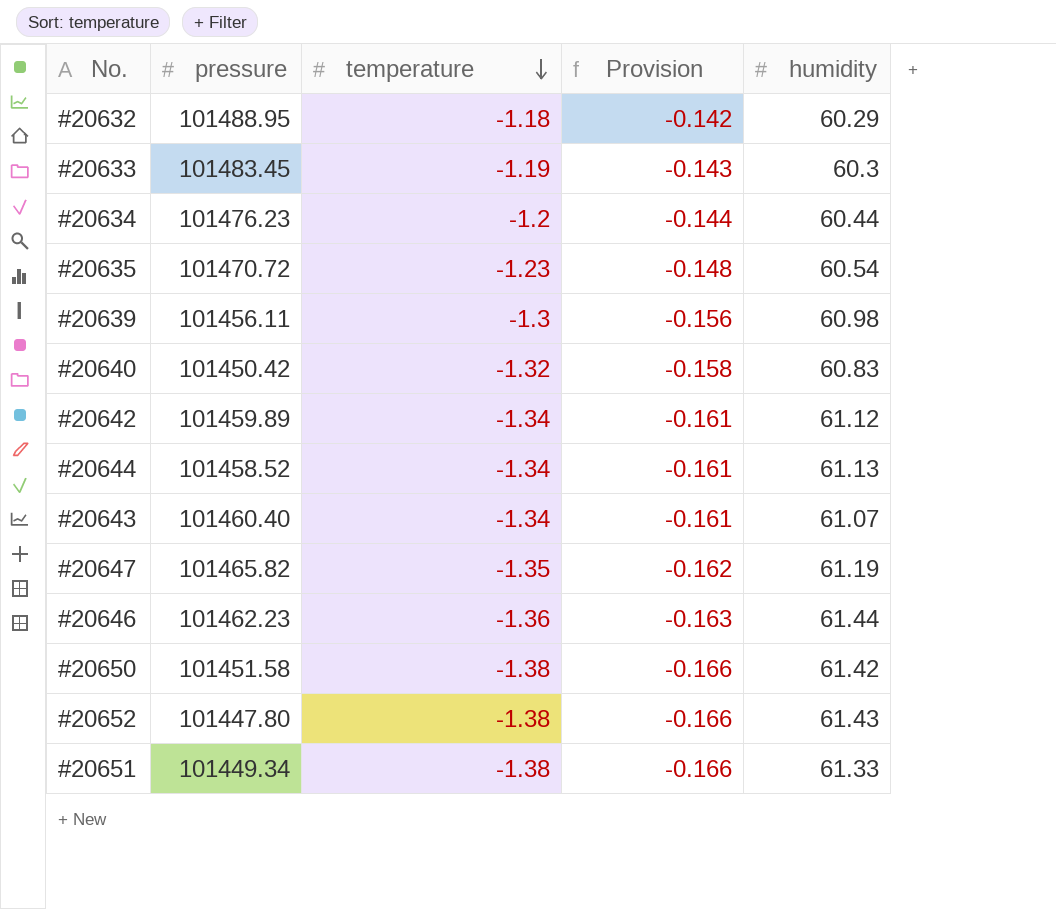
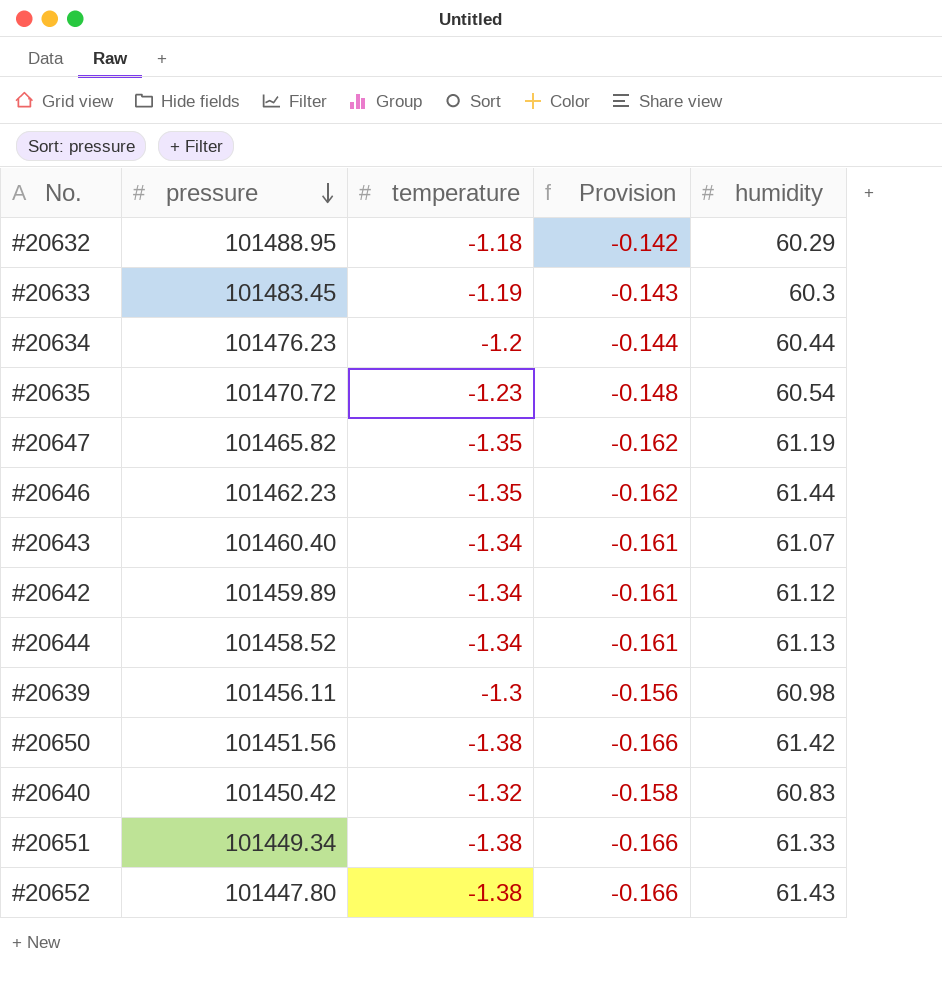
row order: temperature descending -> pressure descending
#20646 | temperature: -1.36 -> -1.35
#20646 | Provision: -0.163 -> -0.162
#20650 | pressure: 101451.58 -> 101451.56

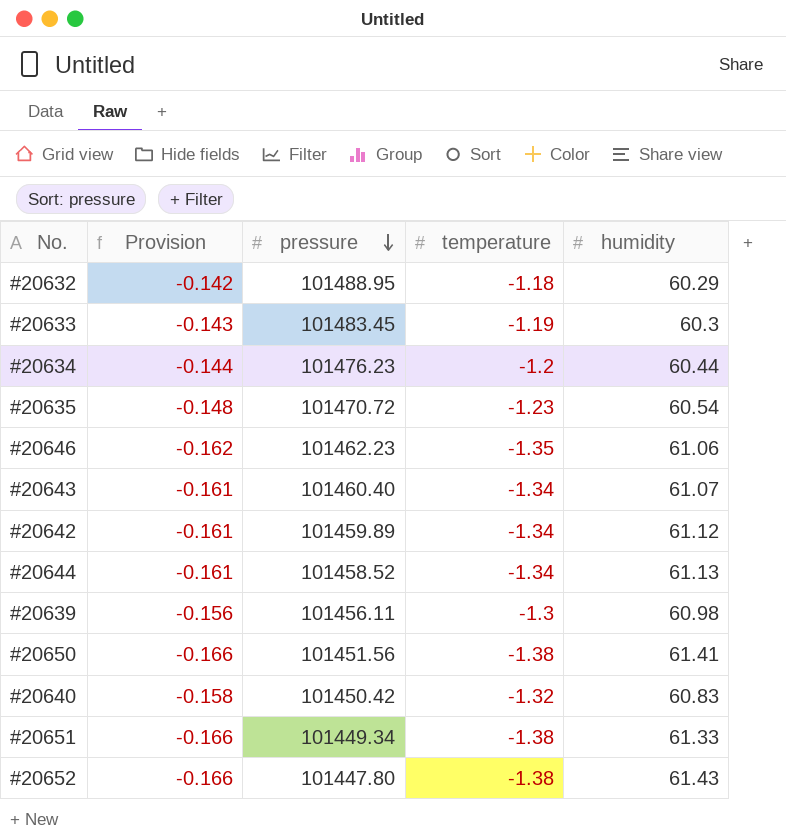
column Provision | position: 4 -> 2
row #20647: 101465.82 | -1.35 | -0.162 | 61.19 -> none
#20646 | humidity: 61.44 -> 61.06
#20650 | humidity: 61.42 -> 61.41

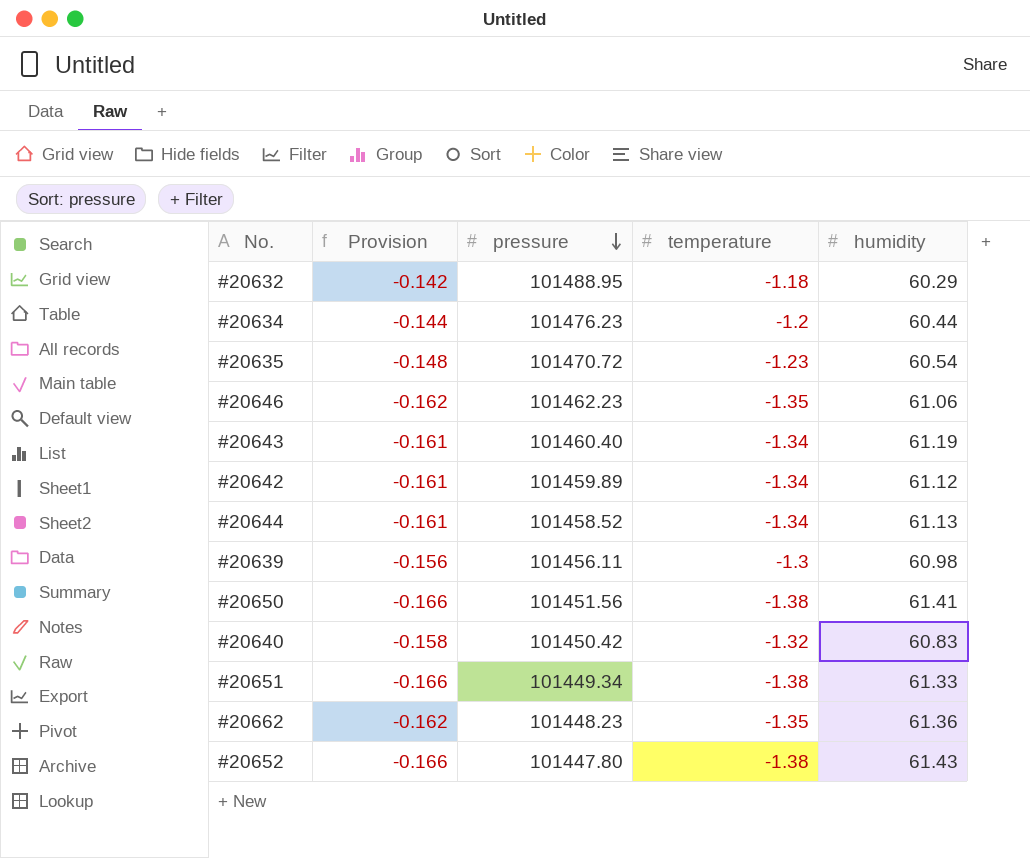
row #20633: -0.143 | 101483.45 | -1.19 | 60.3 -> none
#20643 | humidity: 61.07 -> 61.19
row #20662: none -> -0.162 | 101448.23 | -1.35 | 61.36

